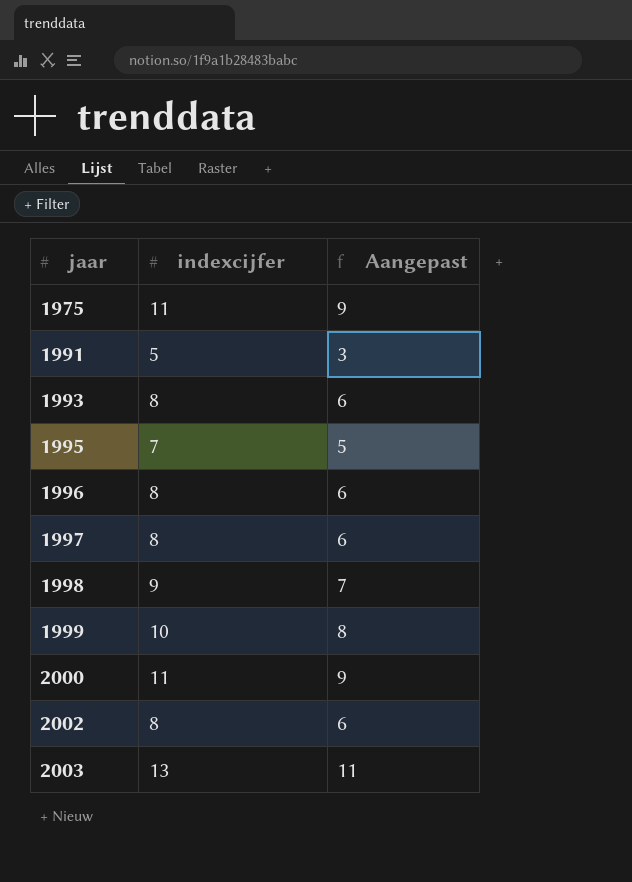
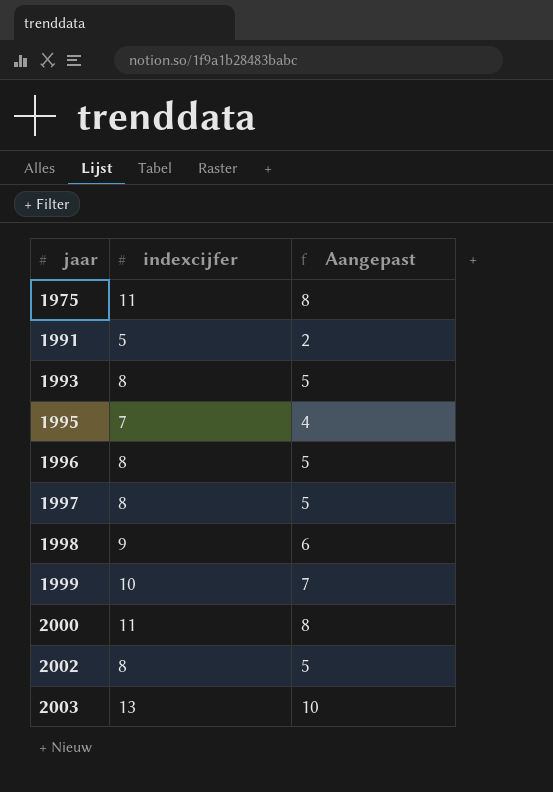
column Aangepast | formula: [indexcijfer] - 2 -> [indexcijfer] - 3

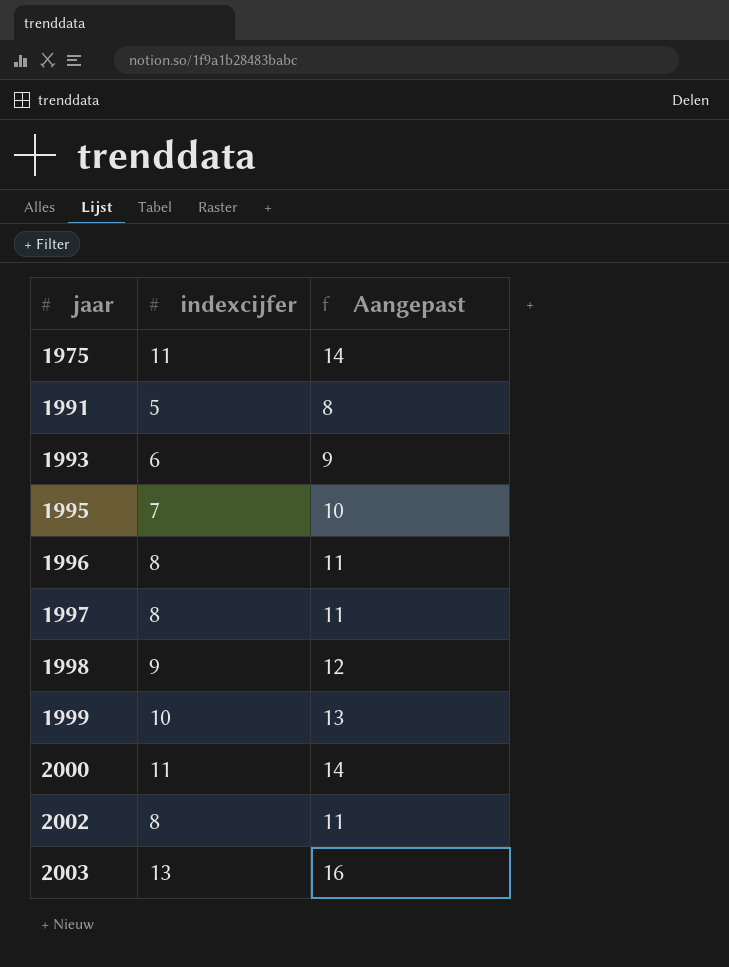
column Aangepast | formula: [indexcijfer] - 3 -> [indexcijfer] + 3
1993 | indexcijfer: 8 -> 6

